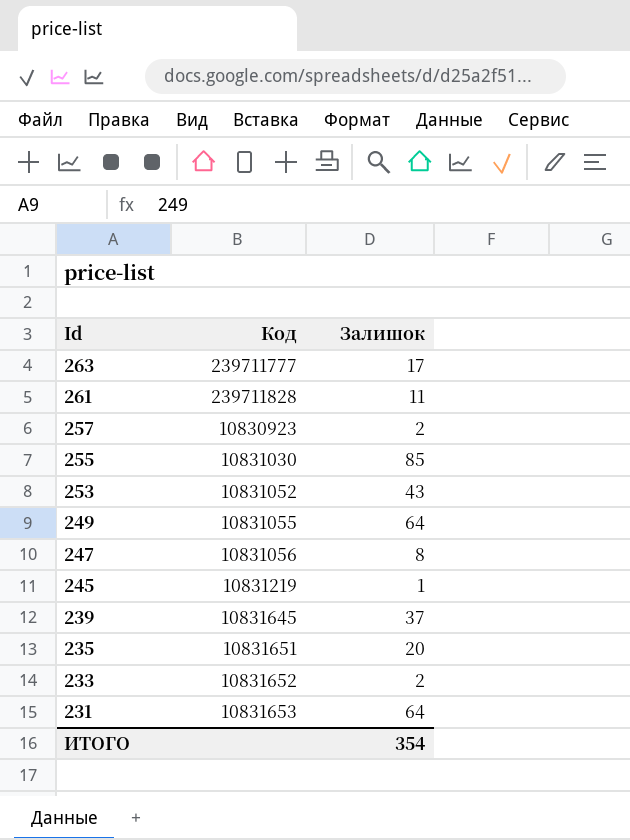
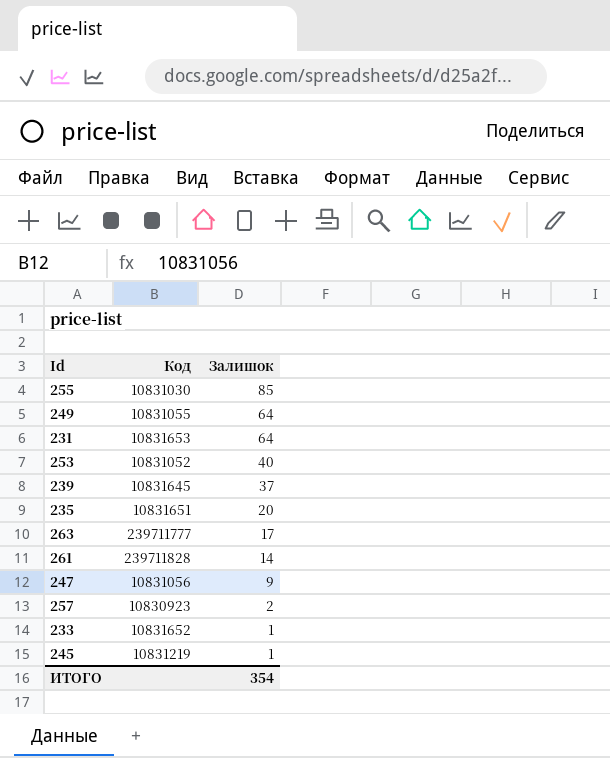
row order: Id descending -> Залишок descending
253 | Залишок: 43 -> 40
261 | Залишок: 11 -> 14
247 | Залишок: 8 -> 9
233 | Залишок: 2 -> 1

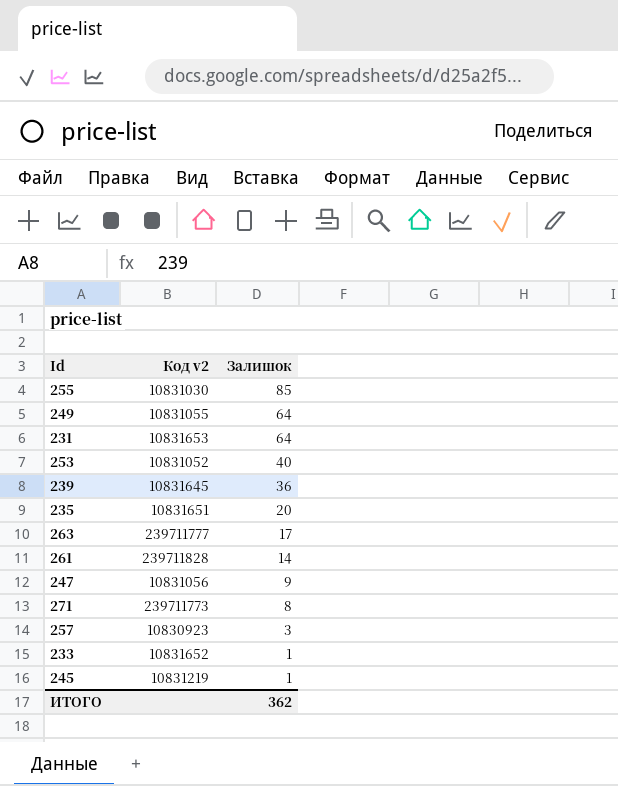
column name: Код -> Код v2
239 | Залишок: 37 -> 36
row 271: none -> 239711773 | 8
257 | Залишок: 2 -> 3
ИТОГО | Залишок: 354 -> 362

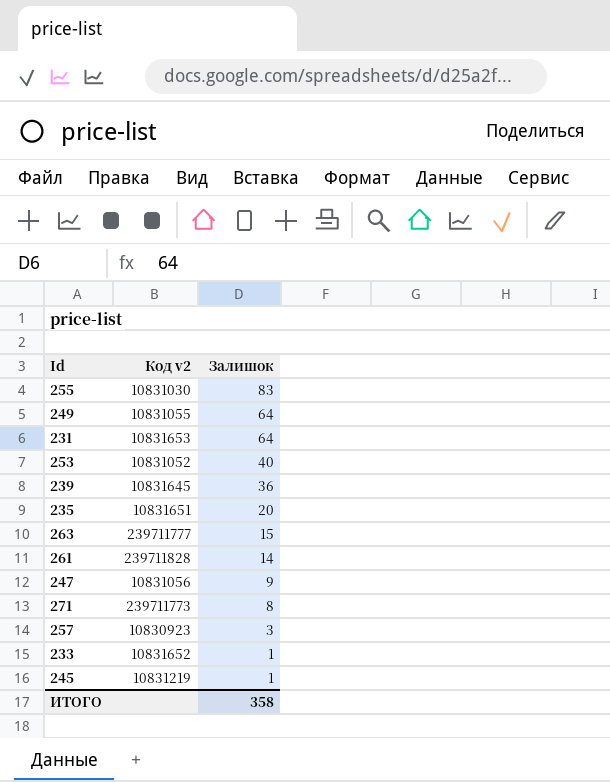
255 | Залишок: 85 -> 83
263 | Залишок: 17 -> 15
ИТОГО | Залишок: 362 -> 358

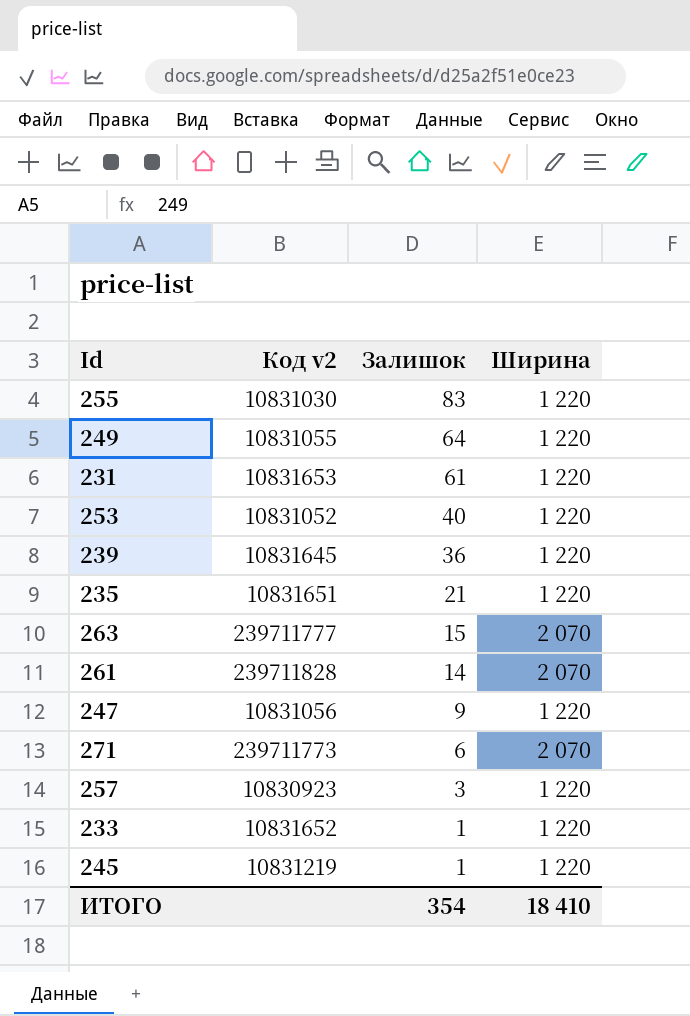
column Ширина | position: none -> 4
231 | Залишок: 64 -> 61
235 | Залишок: 20 -> 21
271 | Залишок: 8 -> 6
ИТОГО | Залишок: 358 -> 354

